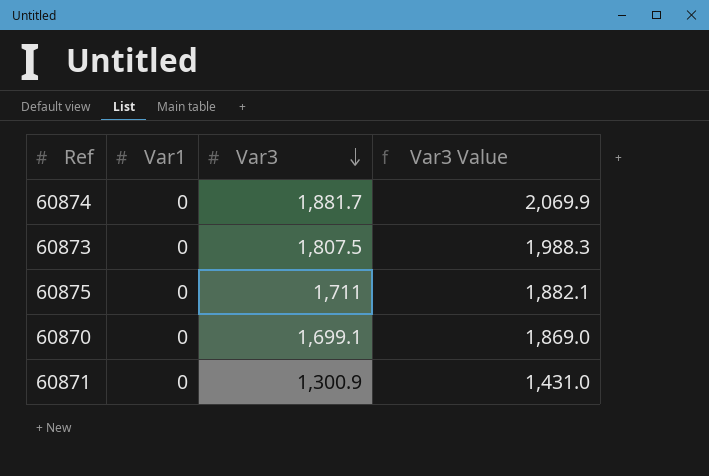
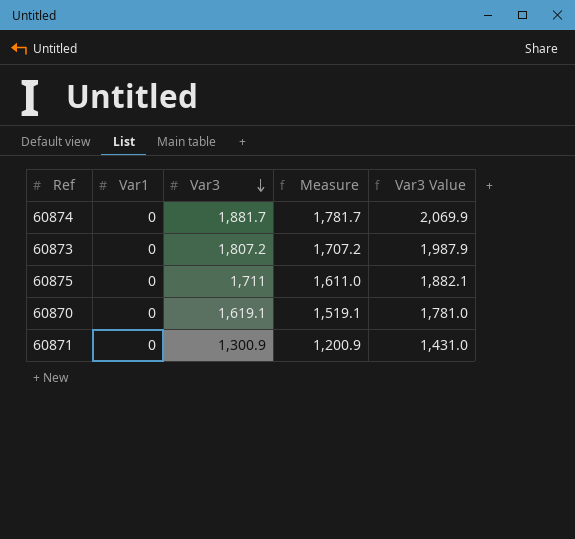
column Measure | formula: none -> [Var3] - 100
60873 | Var3: 1,807.5 -> 1,807.2
60873 | Var3 Value: 1,988.3 -> 1,987.9
60870 | Var3: 1,699.1 -> 1,619.1
60870 | Var3 Value: 1,869.0 -> 1,781.0

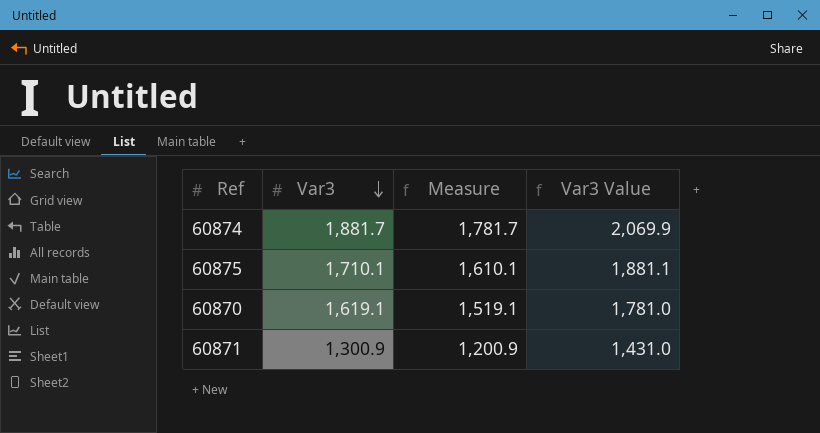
column Var1 | position: 2 -> none
row 60873: 0 | 1,807.2 | 1,707.2 | 1,987.9 -> none
60875 | Var3: 1,711 -> 1,710.1
60875 | Measure: 1,611.0 -> 1,610.1
60875 | Var3 Value: 1,882.1 -> 1,881.1

